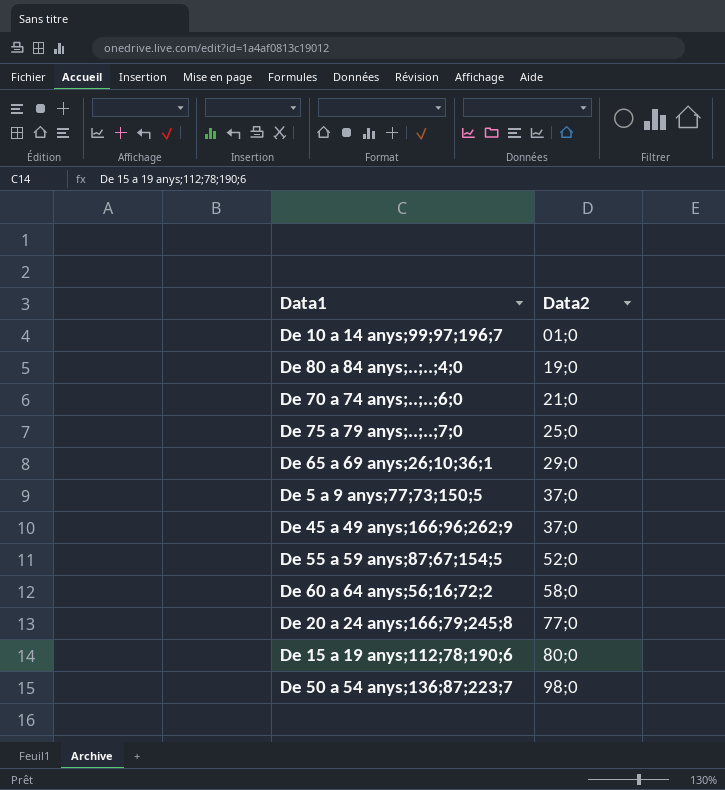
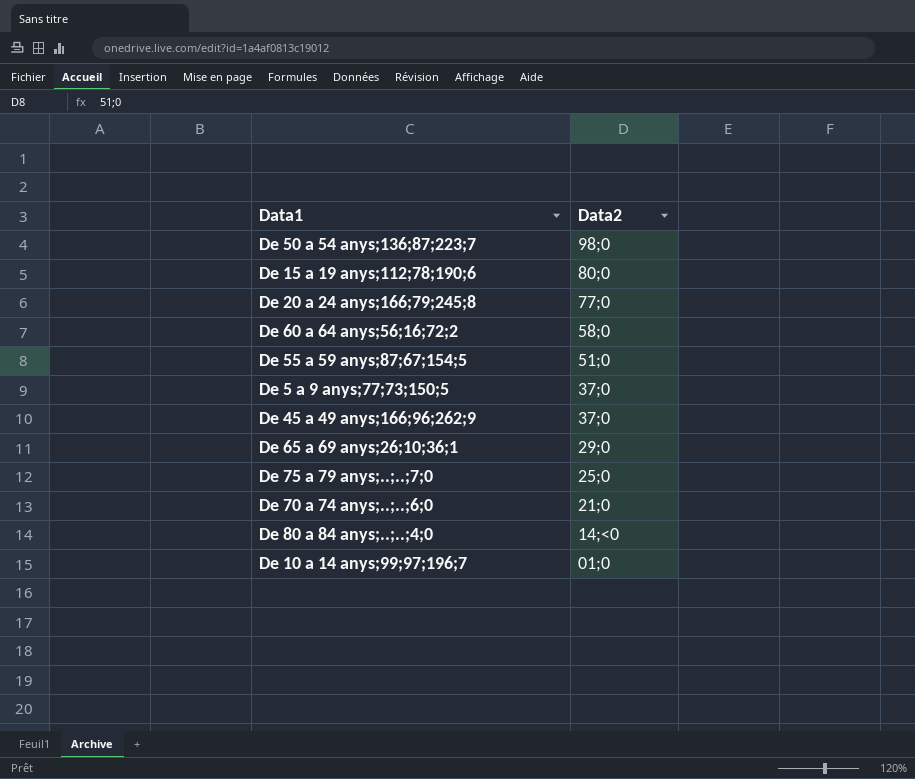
row order: Data2 ascending -> Data2 descending
De 55 a 59 anys;87;67;154;5 | Data2: 52;0 -> 51;0
De 80 a 84 anys;..;..;4;0 | Data2: 19;0 -> 14;<0

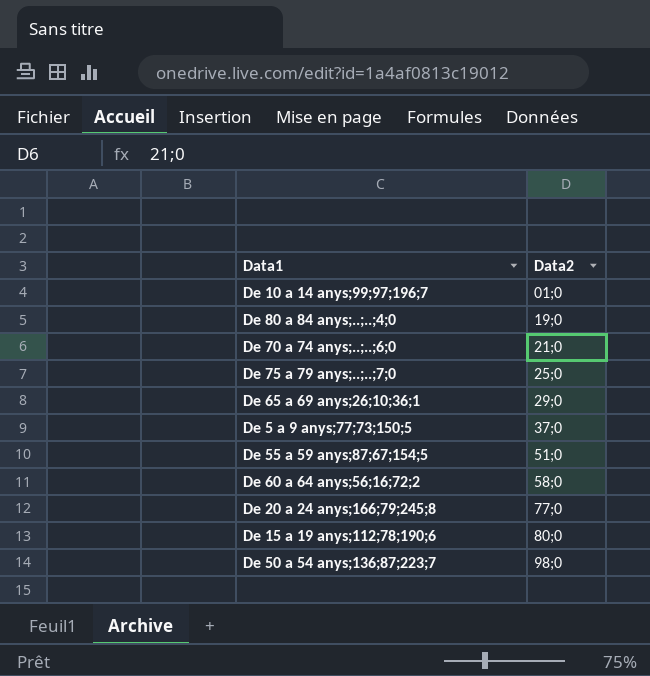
row order: Data2 descending -> Data2 ascending
row De 45 a 49 anys;166;96;262;9: 37;0 -> none
De 80 a 84 anys;..;..;4;0 | Data2: 14;<0 -> 19;0

